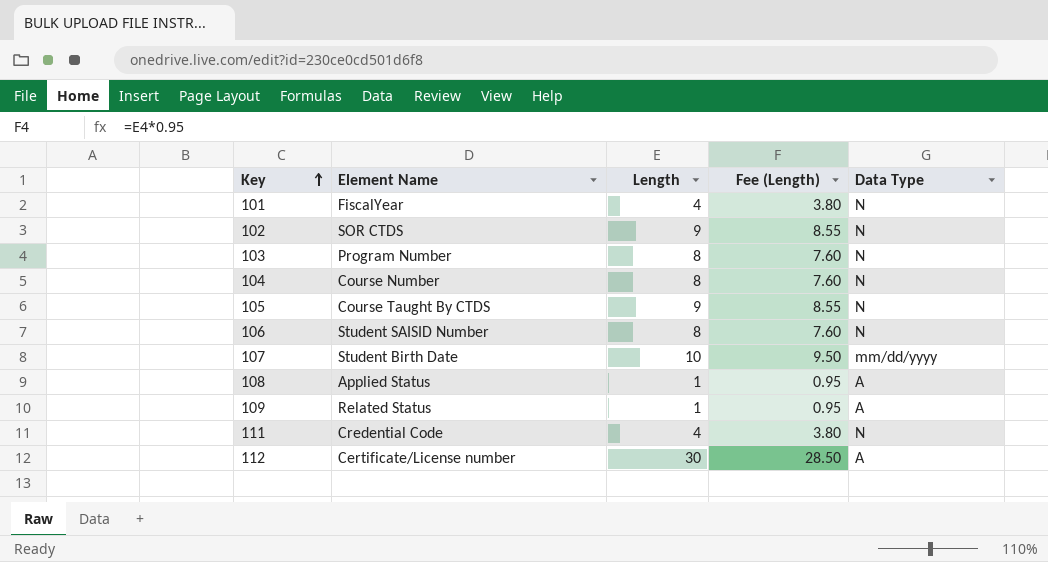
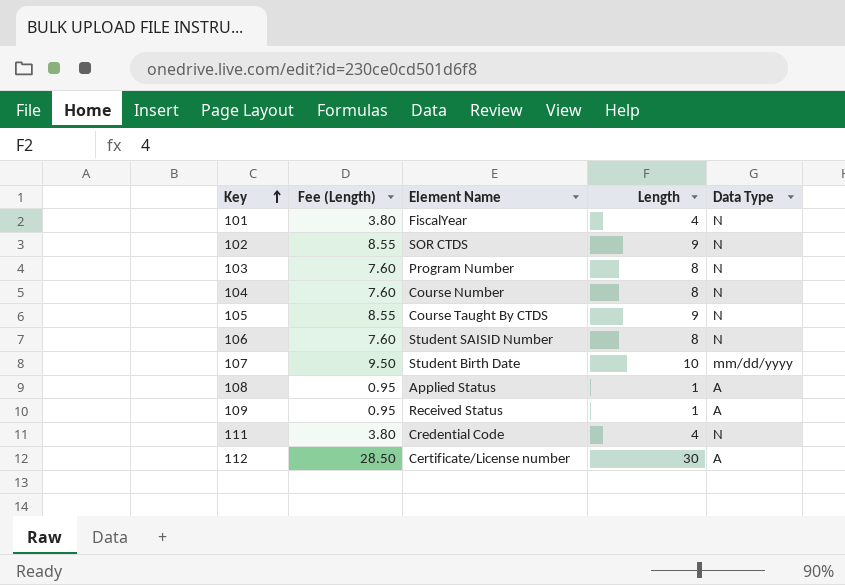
column Fee (Length) | position: 4 -> 2
109 | Element Name: Related Status -> Received Status

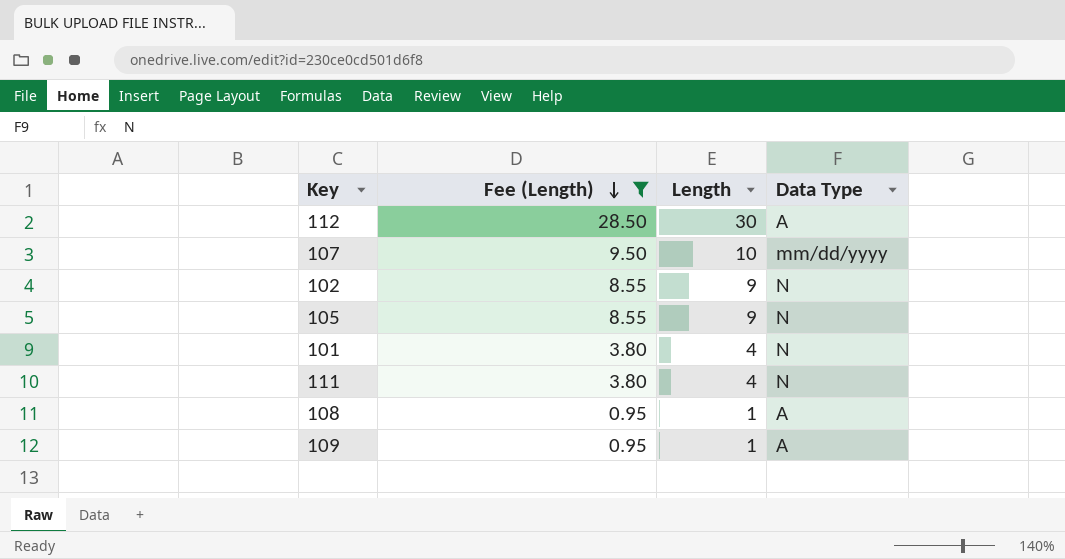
filter: none -> Fee (Length) != 7.60
row order: Key ascending -> Fee (Length) descending
column Element Name | position: 3 -> none

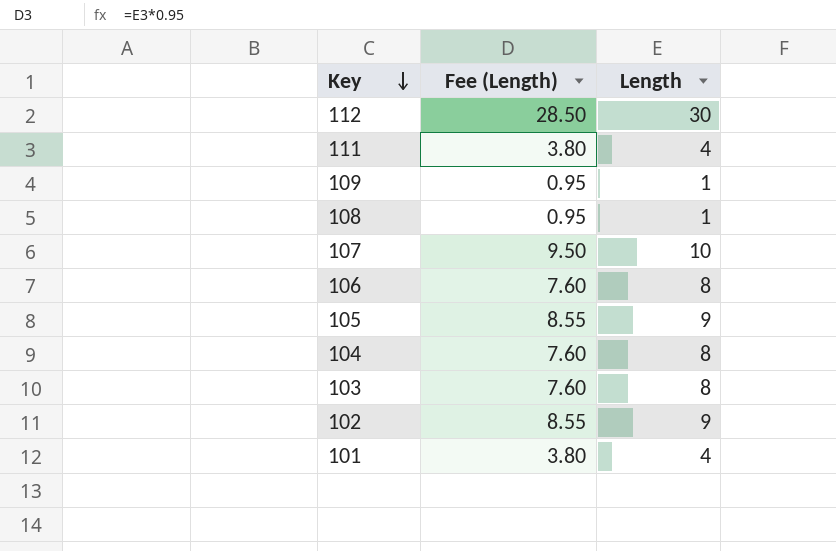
filter: Fee (Length) != 7.60 -> none
row order: Fee (Length) descending -> Key descending
column Data Type | position: 4 -> none

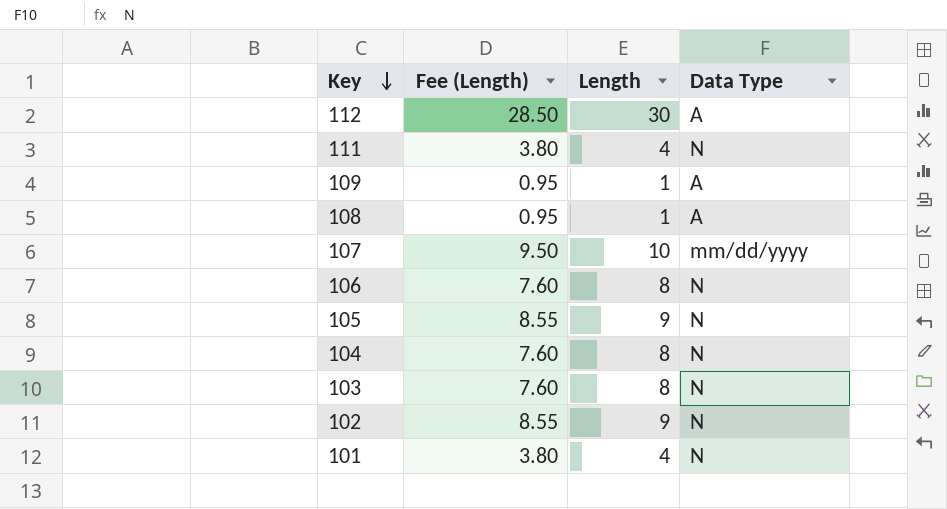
column Data Type | position: none -> 4

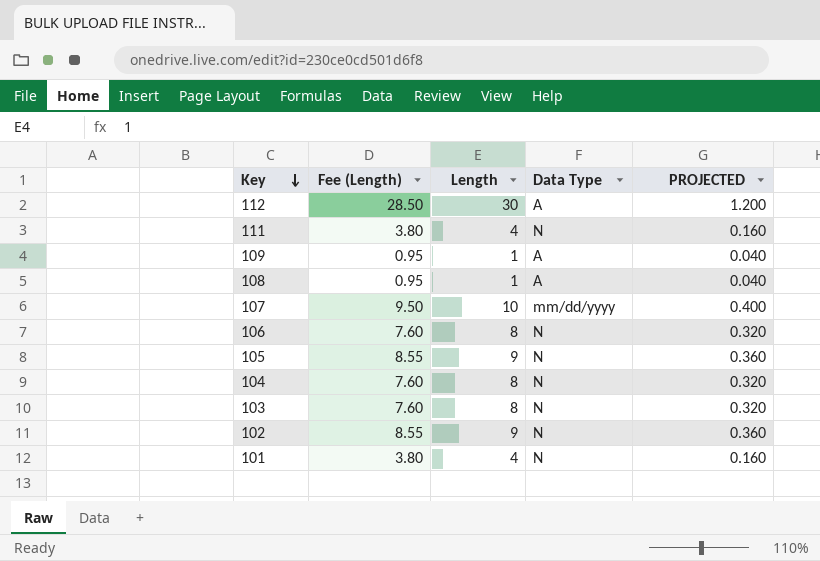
column PROJECTED | formula: none -> [Length] * 0.04

